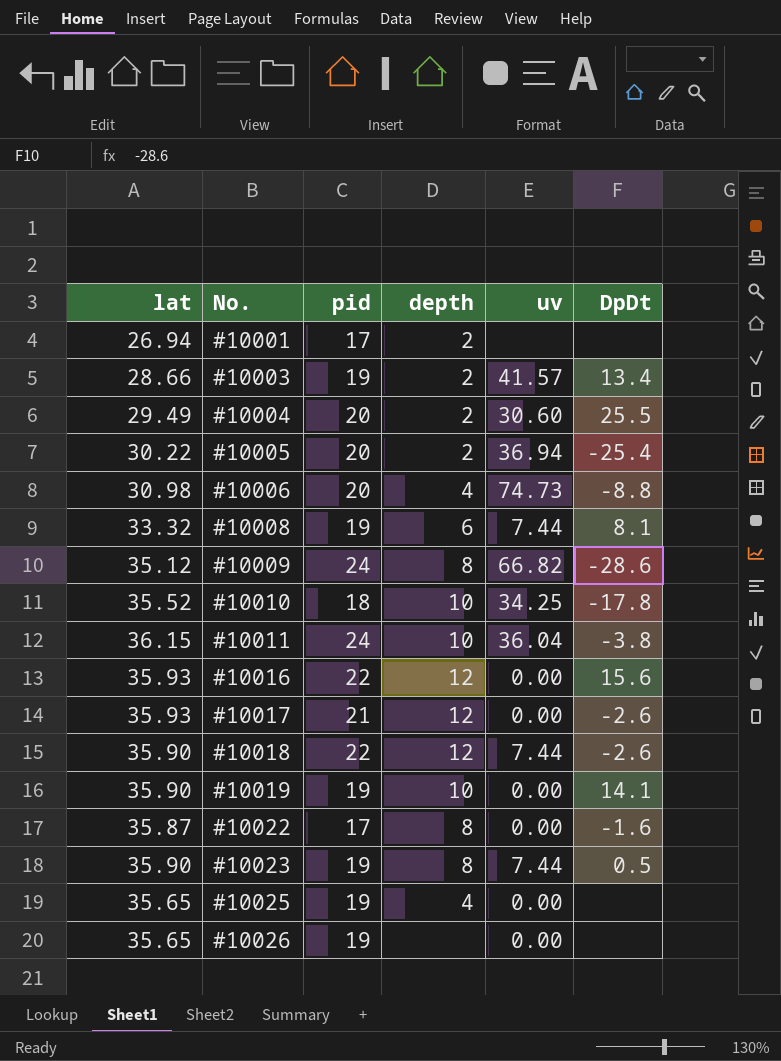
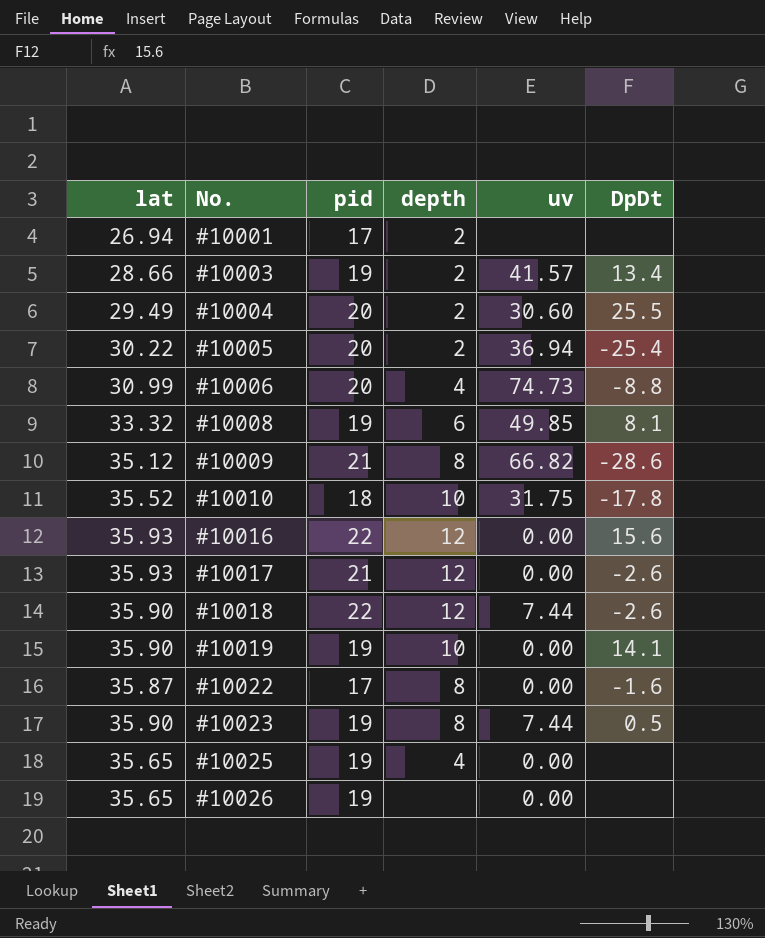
row #10011: 36.15 | 24 | 10 | 36.04 | -3.8 -> none
#10006 | lat: 30.98 -> 30.99
#10008 | uv: 7.44 -> 49.85
#10009 | pid: 24 -> 21
#10010 | uv: 34.25 -> 31.75

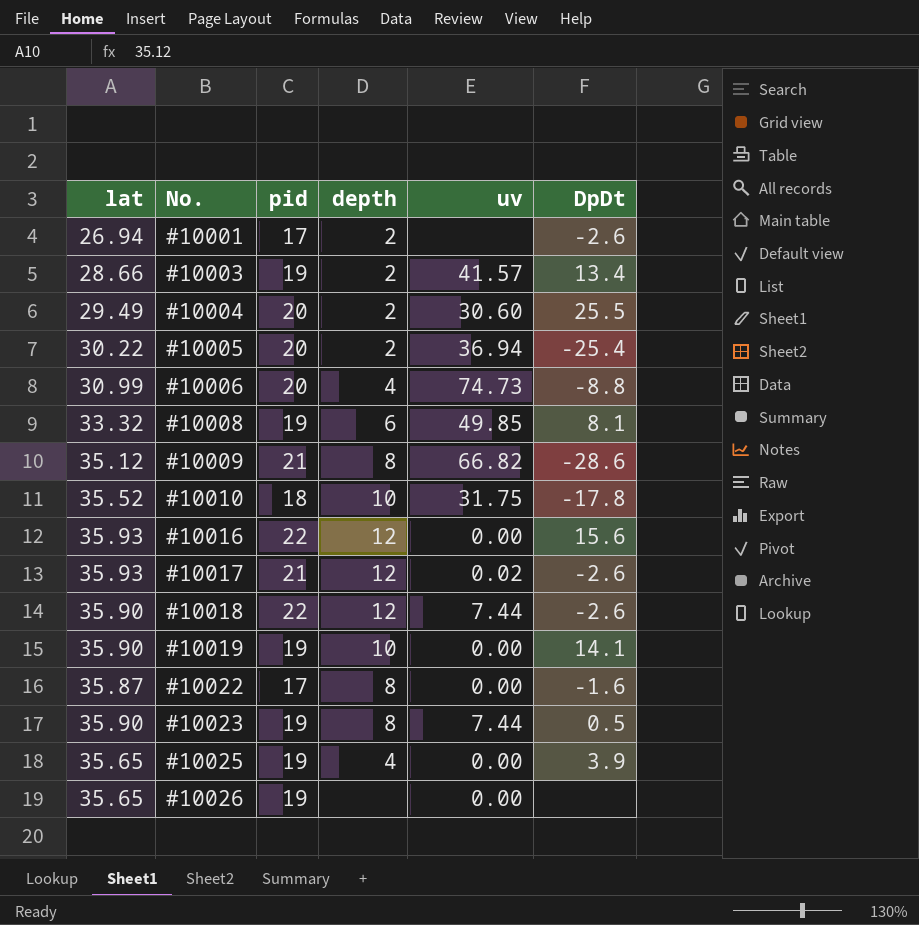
#10001 | DpDt: none -> -2.6
#10017 | uv: 0.00 -> 0.02
#10025 | DpDt: none -> 3.9

